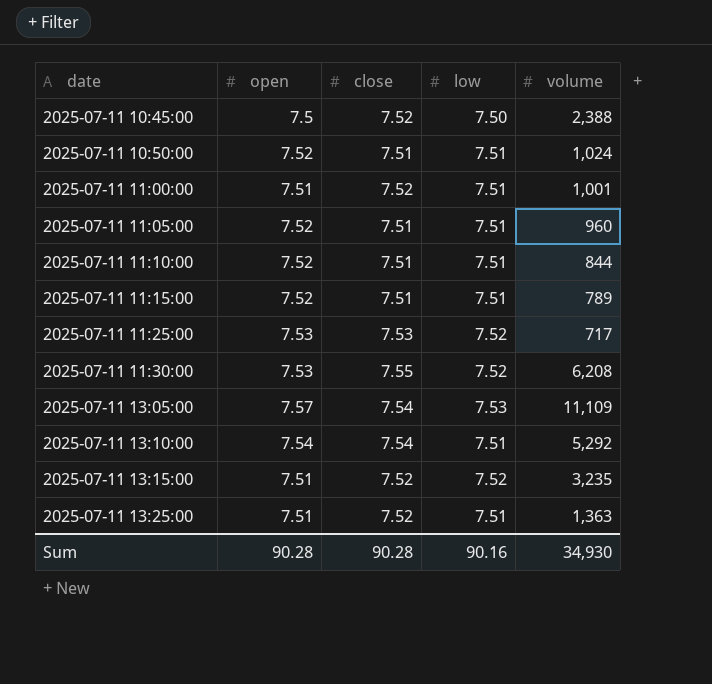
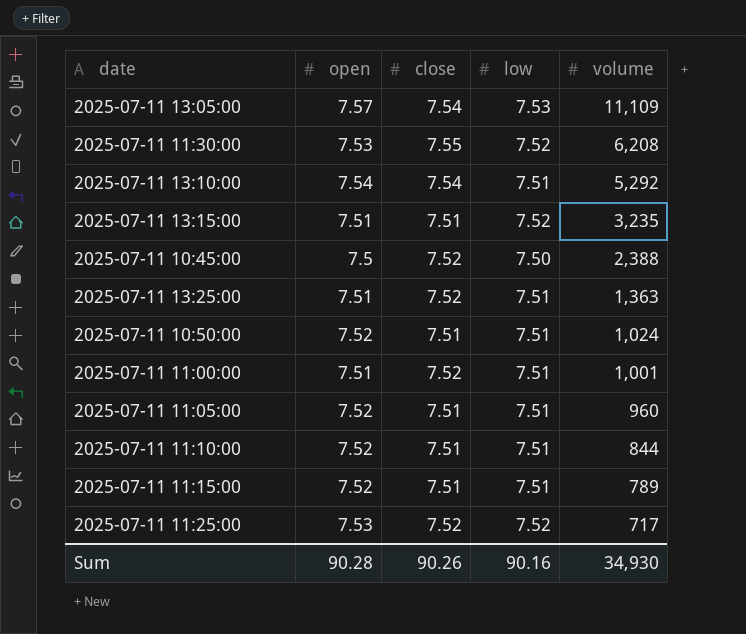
row order: date ascending -> volume descending
2025-07-11 13:15:00 | close: 7.52 -> 7.51
2025-07-11 11:25:00 | close: 7.53 -> 7.52
Sum | close: 90.28 -> 90.26

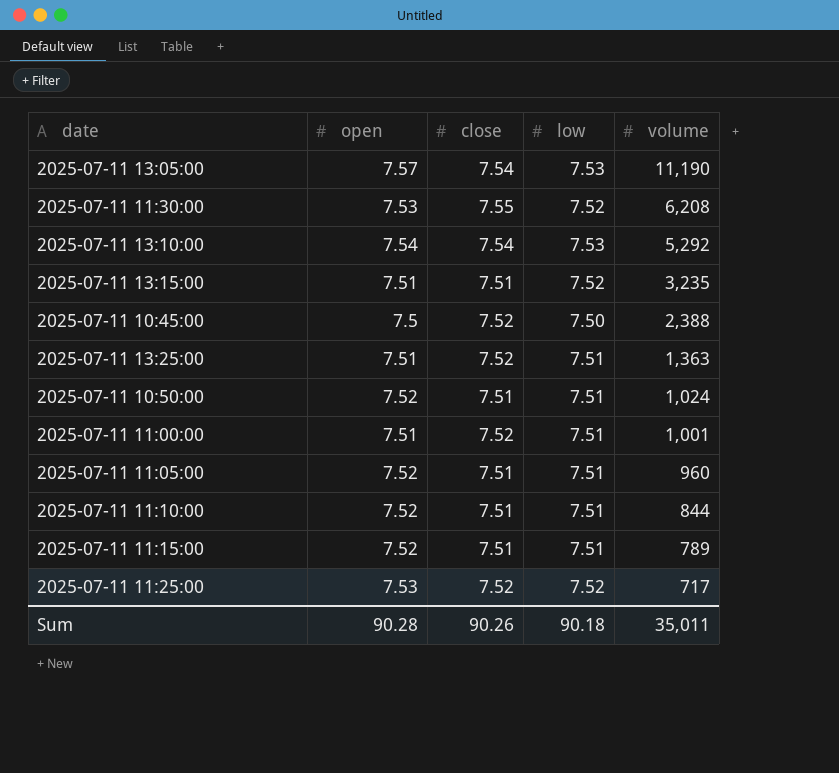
2025-07-11 13:05:00 | volume: 11,109 -> 11,190
2025-07-11 13:10:00 | low: 7.51 -> 7.53
Sum | low: 90.16 -> 90.18
Sum | volume: 34,930 -> 35,011

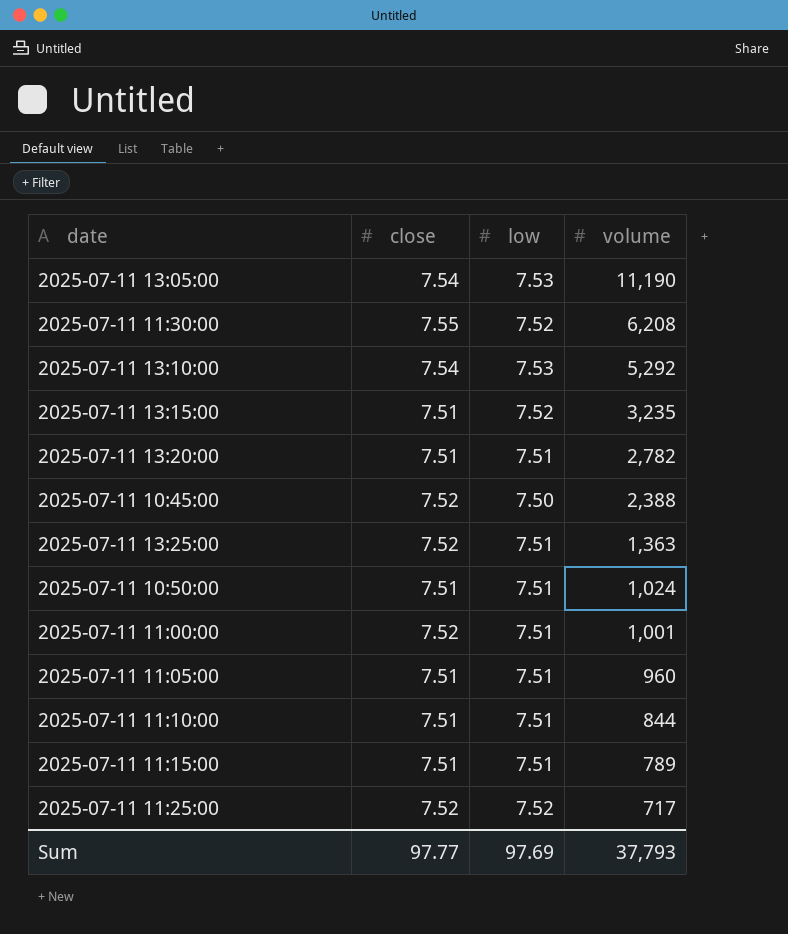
column open | position: 2 -> none
row 2025-07-11 13:20:00: none -> 7.51 | 7.51 | 2,782
Sum | close: 90.26 -> 97.77
Sum | low: 90.18 -> 97.69
Sum | volume: 35,011 -> 37,793

